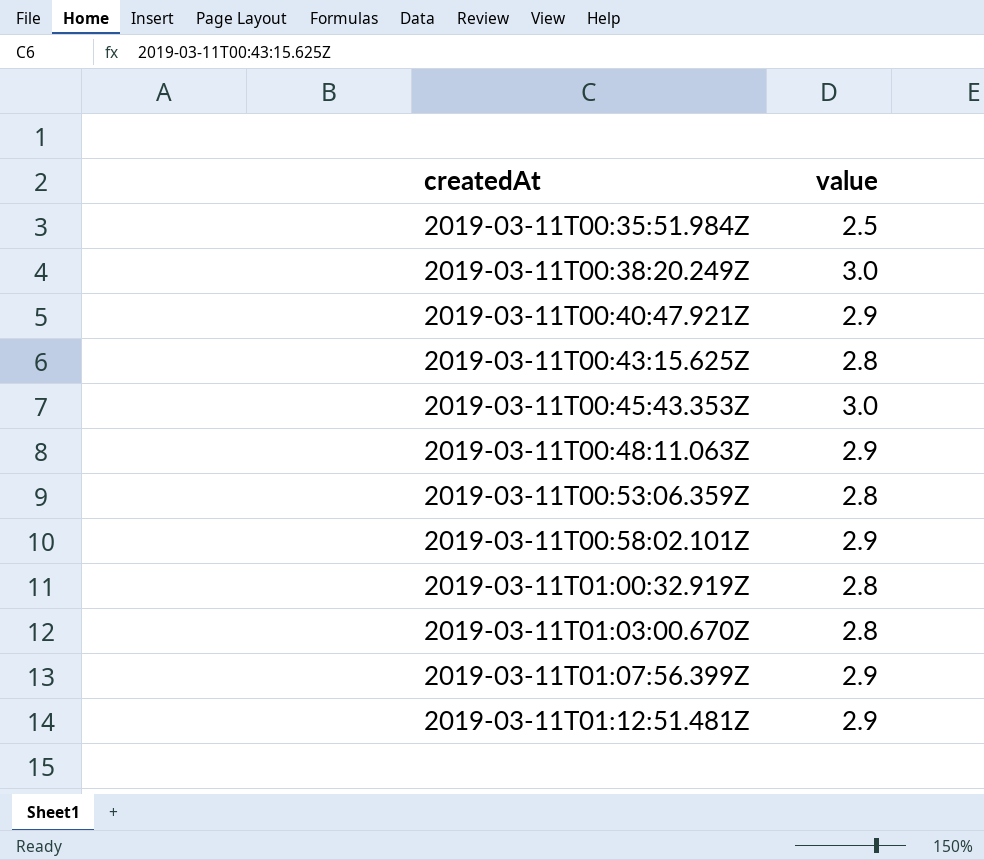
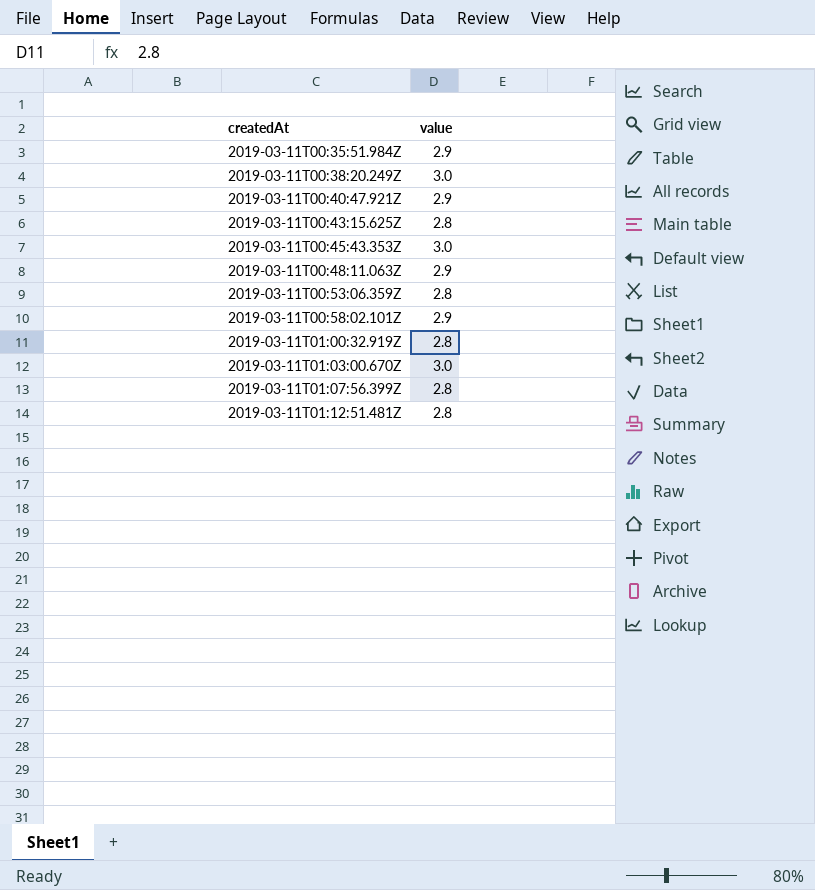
2019-03-11T00:35:51.984Z | value: 2.5 -> 2.9
2019-03-11T01:03:00.670Z | value: 2.8 -> 3.0
2019-03-11T01:07:56.399Z | value: 2.9 -> 2.8
2019-03-11T01:12:51.481Z | value: 2.9 -> 2.8

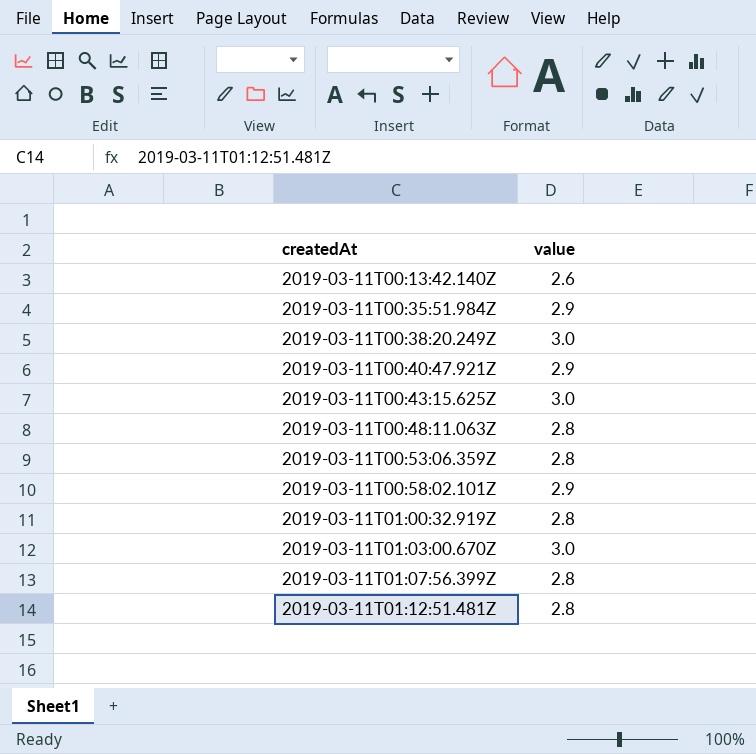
row 2019-03-11T00:45:43.353Z: 3.0 -> none
row 2019-03-11T00:13:42.140Z: none -> 2.6
2019-03-11T00:43:15.625Z | value: 2.8 -> 3.0
2019-03-11T00:48:11.063Z | value: 2.9 -> 2.8

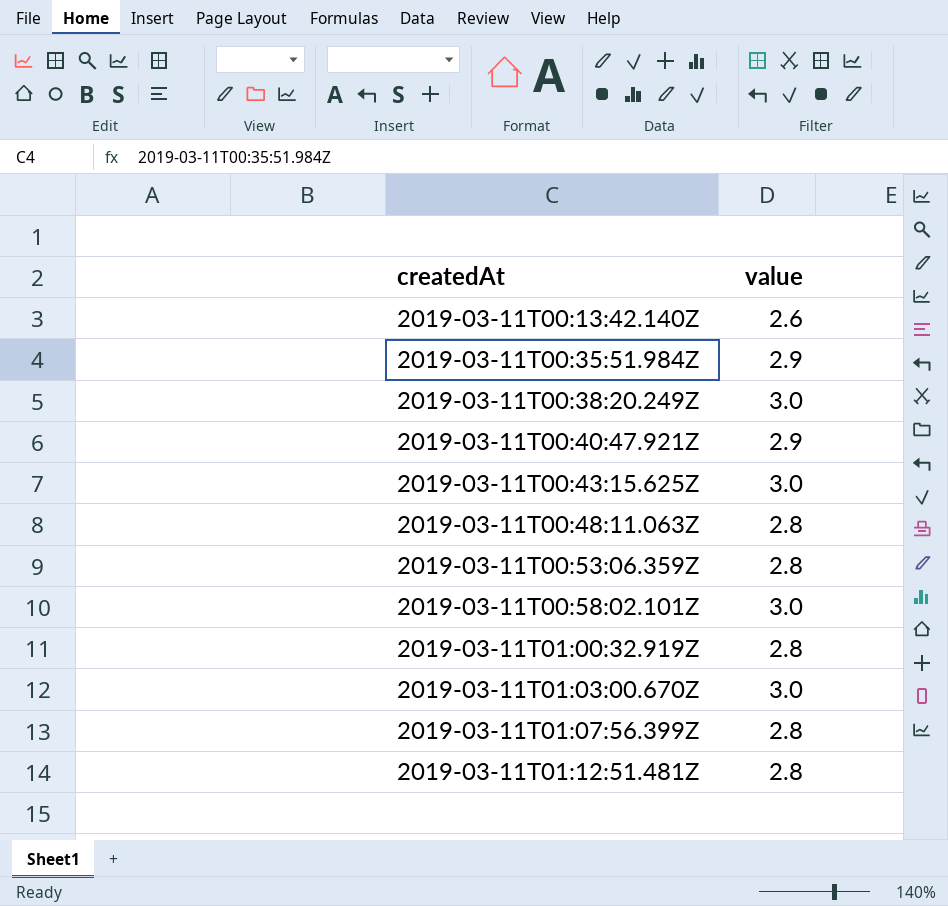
2019-03-11T00:58:02.101Z | value: 2.9 -> 3.0

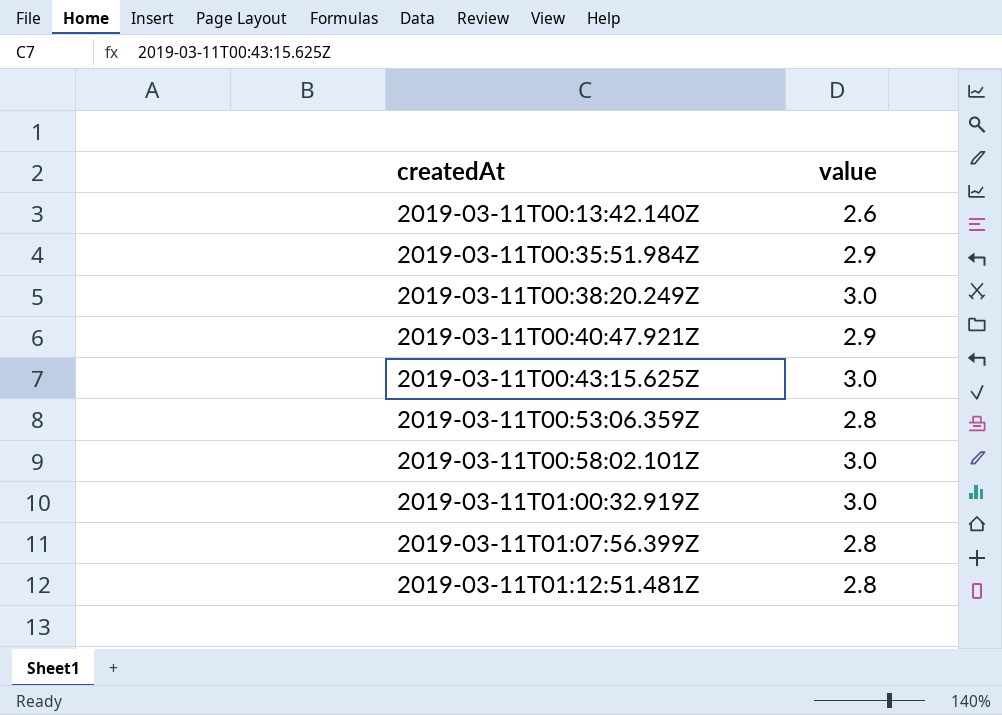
row 2019-03-11T00:48:11.063Z: 2.8 -> none
row 2019-03-11T01:03:00.670Z: 3.0 -> none
2019-03-11T01:00:32.919Z | value: 2.8 -> 3.0

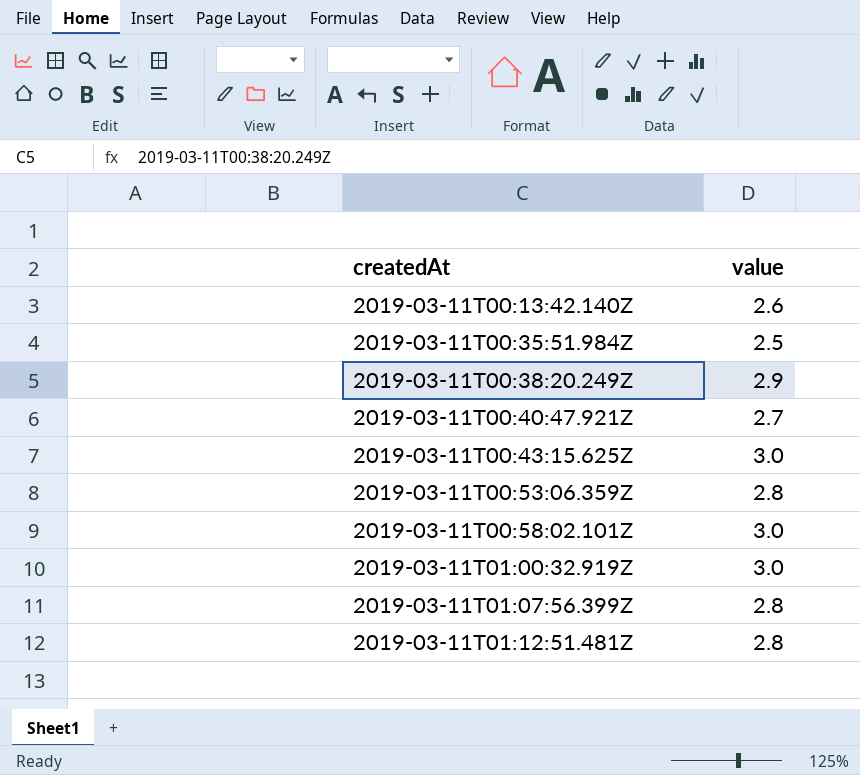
2019-03-11T00:35:51.984Z | value: 2.9 -> 2.5
2019-03-11T00:38:20.249Z | value: 3.0 -> 2.9
2019-03-11T00:40:47.921Z | value: 2.9 -> 2.7

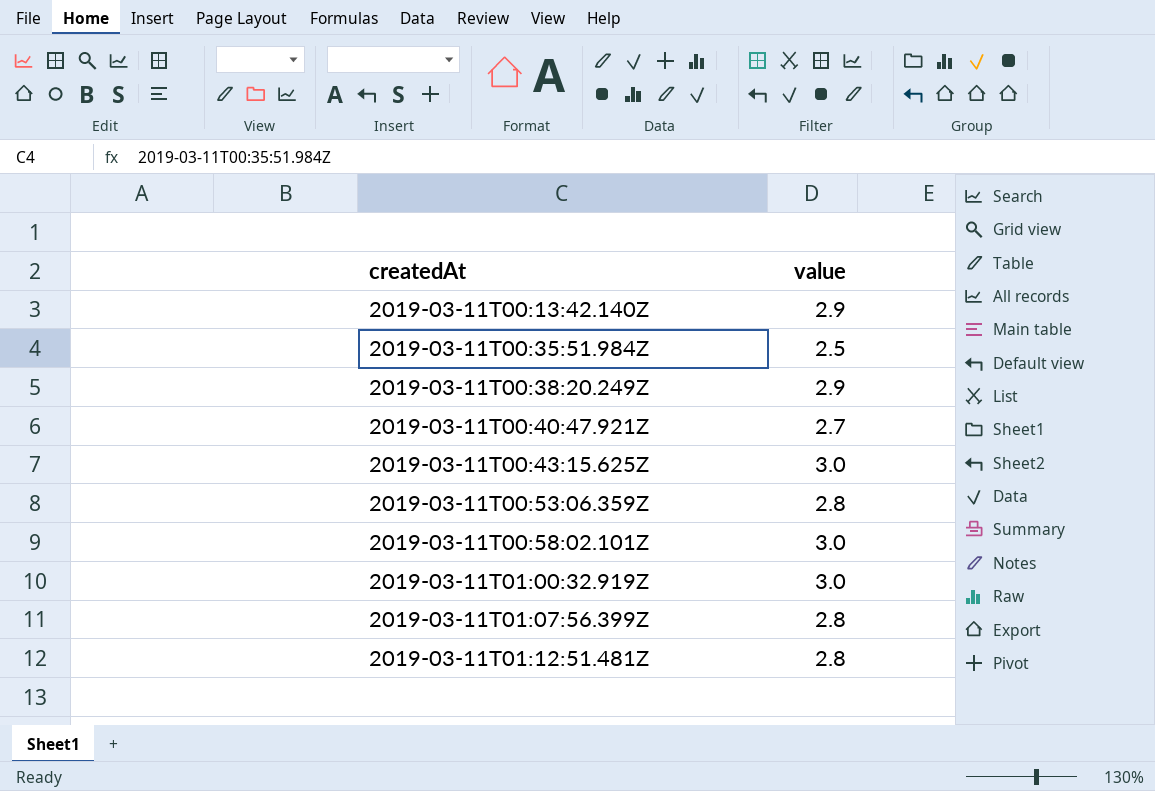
2019-03-11T00:13:42.140Z | value: 2.6 -> 2.9

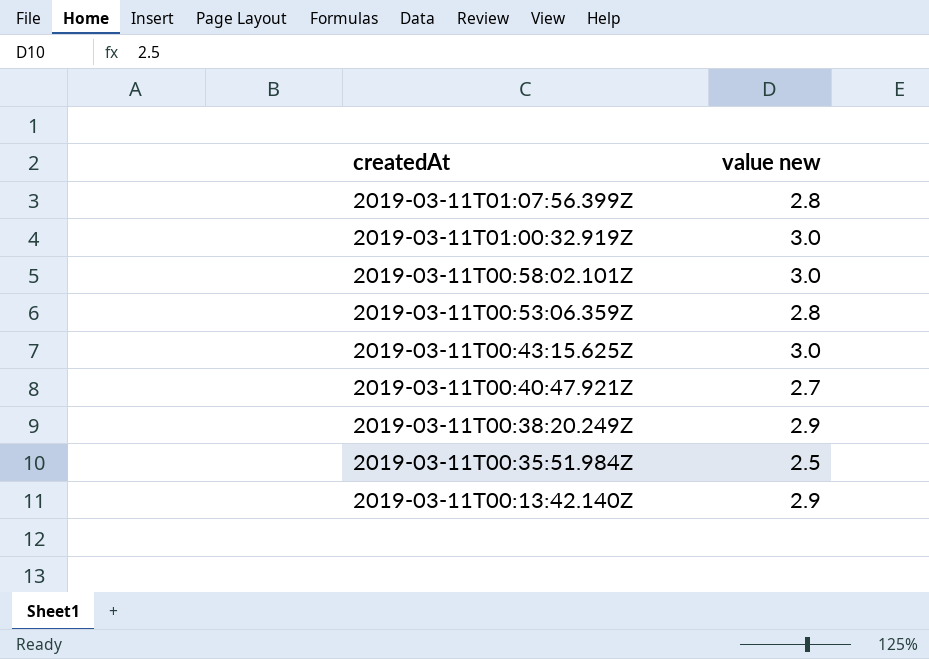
row order: createdAt ascending -> createdAt descending
column name: value -> value new
row 2019-03-11T01:12:51.481Z: 2.8 -> none

